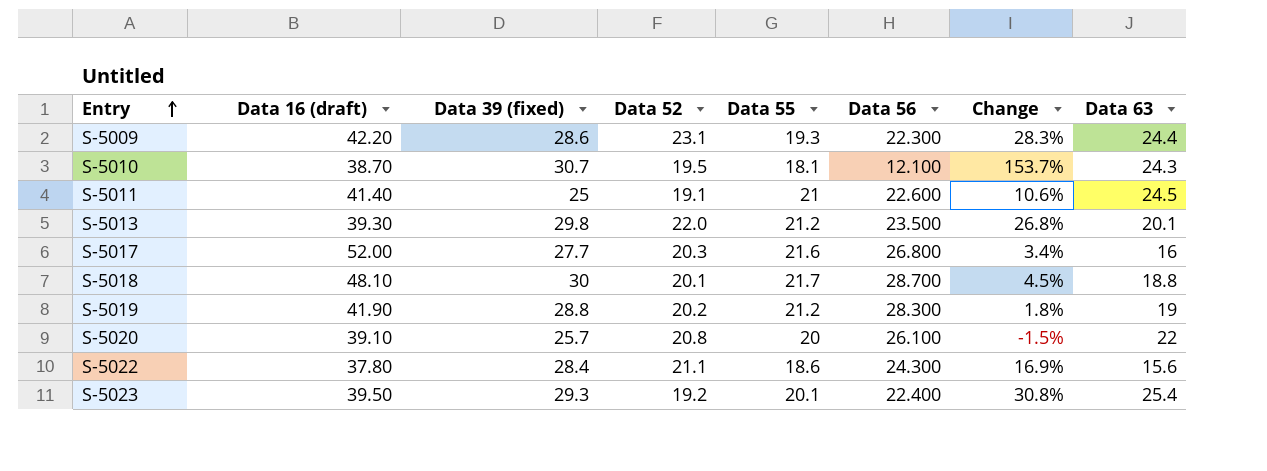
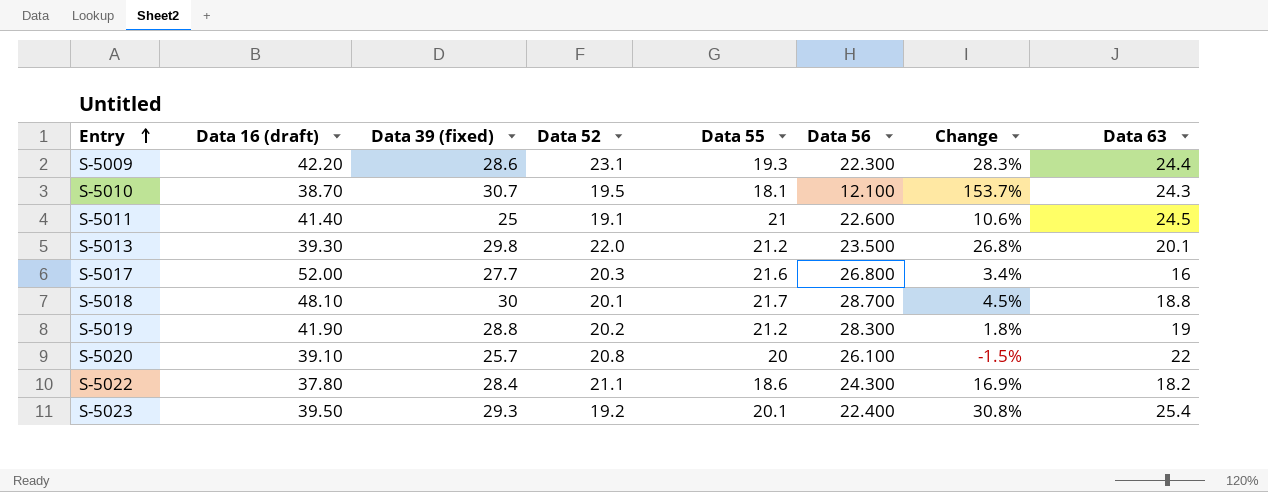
S-5022 | Data 63: 15.6 -> 18.2

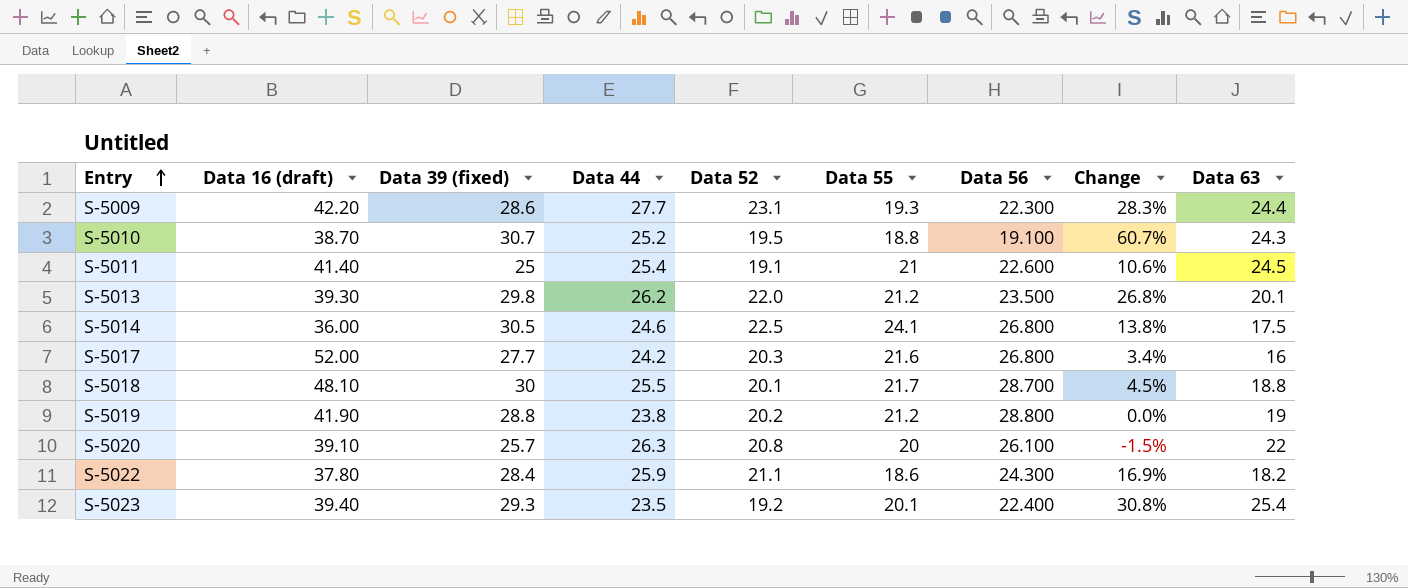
column Data 44 | position: none -> 4
S-5010 | Data 55: 18.1 -> 18.8
S-5010 | Data 56: 12.100 -> 19.100
S-5010 | Change: 153.7% -> 60.7%
row S-5014: none -> 36.00 | 30.5 | 24.6 | 22.5 | 24.1 | 26.800 | 13.8% | 17.5
S-5019 | Data 56: 28.300 -> 28.800
S-5019 | Change: 1.8% -> 0.0%
S-5023 | Data 16 (draft): 39.50 -> 39.40

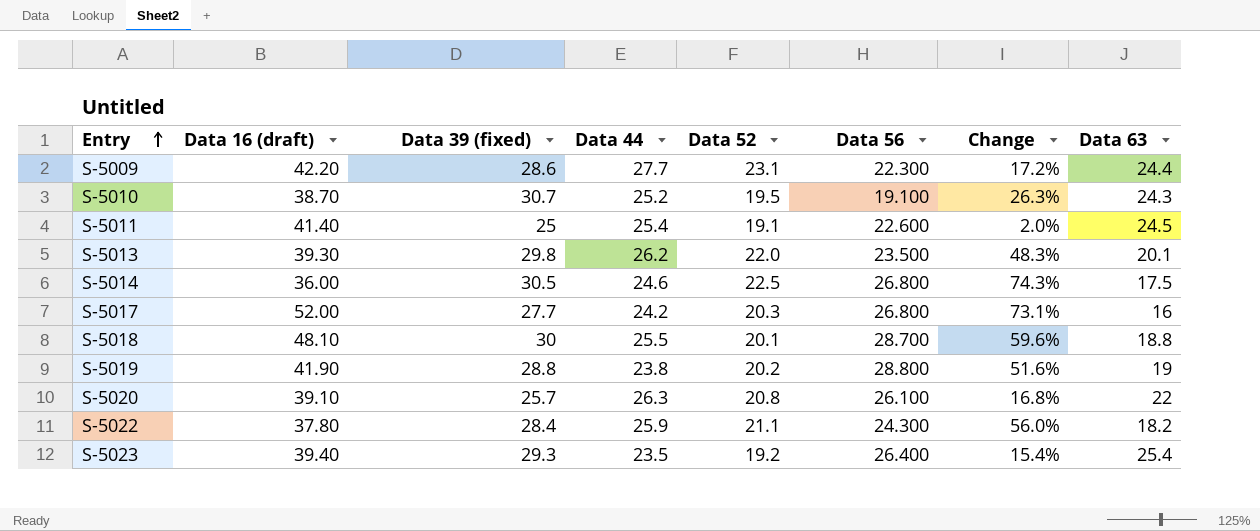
column Data 55 | position: 6 -> none
column Change | formula: ([Data 39 (fixed)] - [Data 56]) / [Data 56] -> ([Data 39 (fixed)] - [Data 63]) / [Data 63]
S-5023 | Data 56: 22.400 -> 26.400

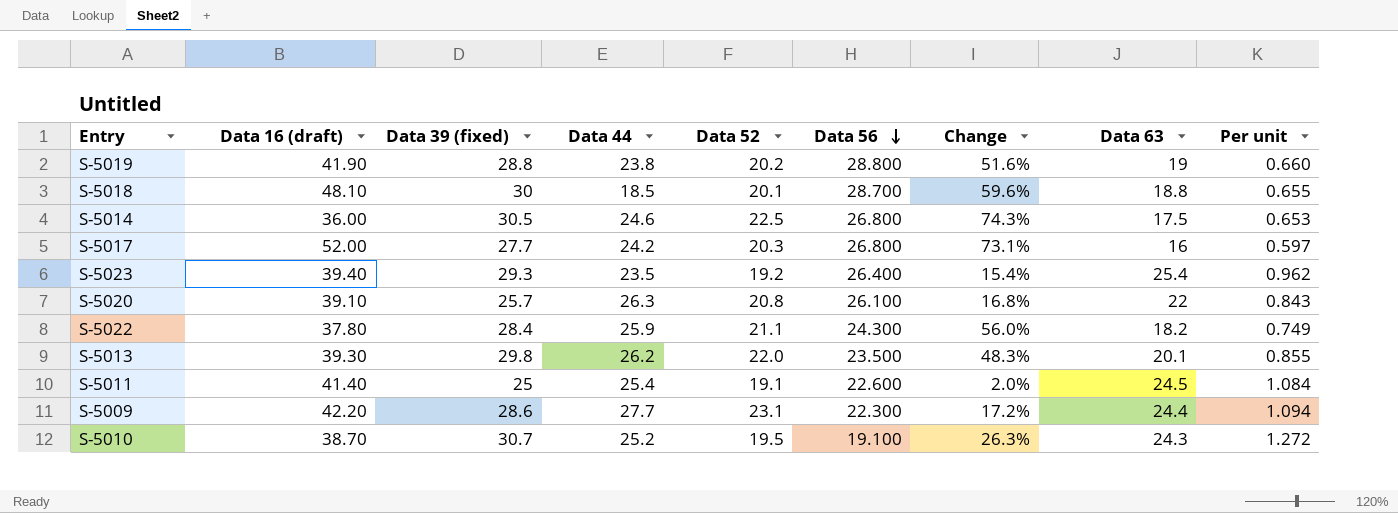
row order: Entry ascending -> Data 56 descending
column Per unit | formula: none -> [Data 63] / [Data 56]
S-5018 | Data 44: 25.5 -> 18.5

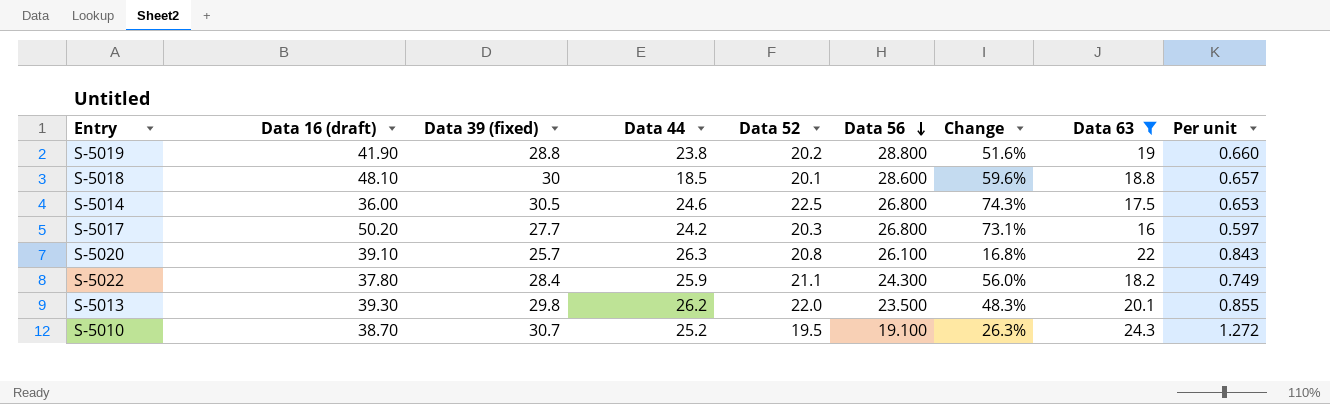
filter: none -> Data 63 <= 24.3
S-5018 | Data 56: 28.700 -> 28.600
S-5018 | Per unit: 0.655 -> 0.657
S-5017 | Data 16 (draft): 52.00 -> 50.20

